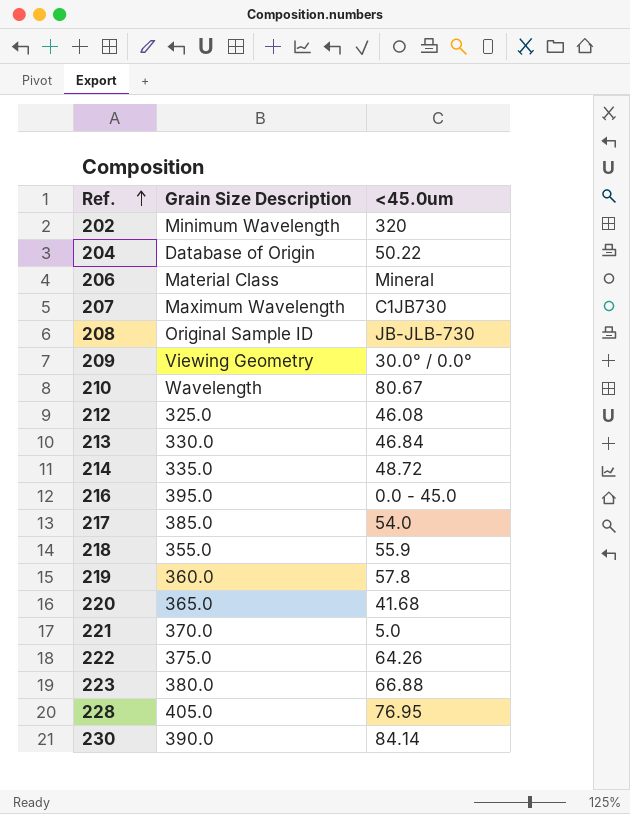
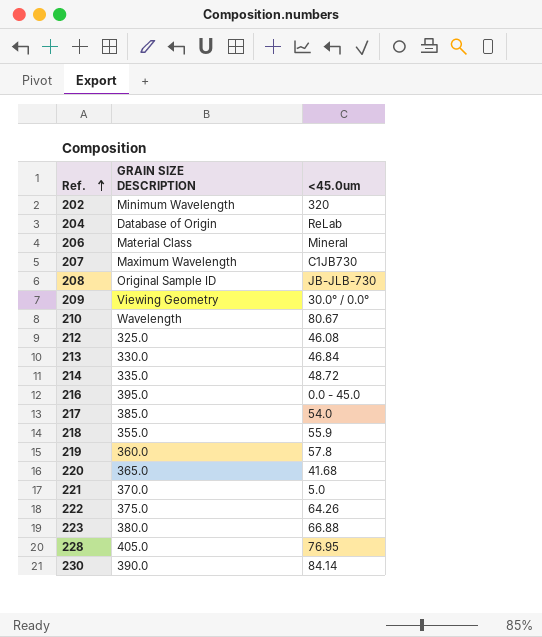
column name: Grain Size Description -> GRAIN SIZE DESCRIPTION
204 | <45.0um: 50.22 -> ReLab

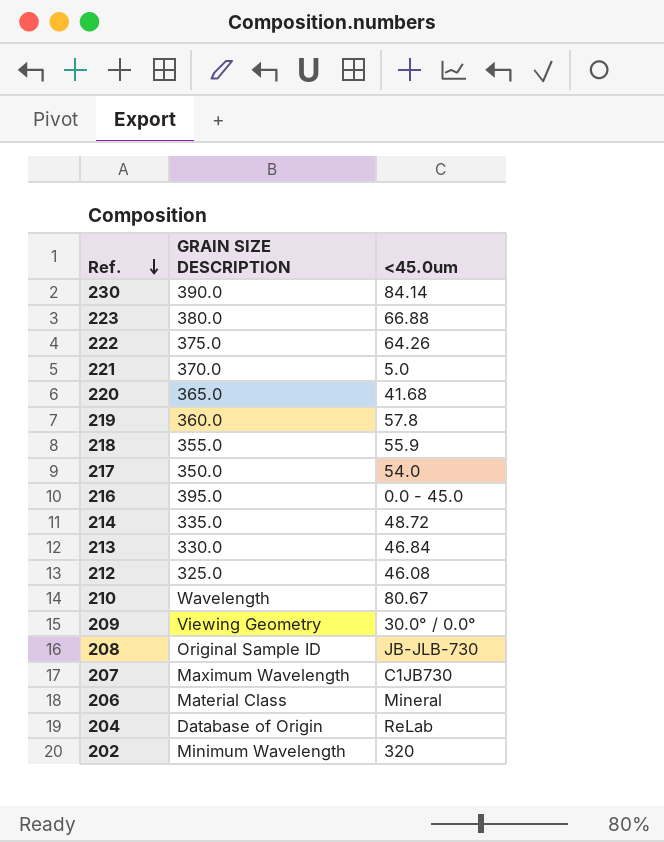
row order: Ref. ascending -> Ref. descending
row 228: 405.0 | 76.95 -> none
217 | GRAIN SIZE DESCRIPTION: 385.0 -> 350.0

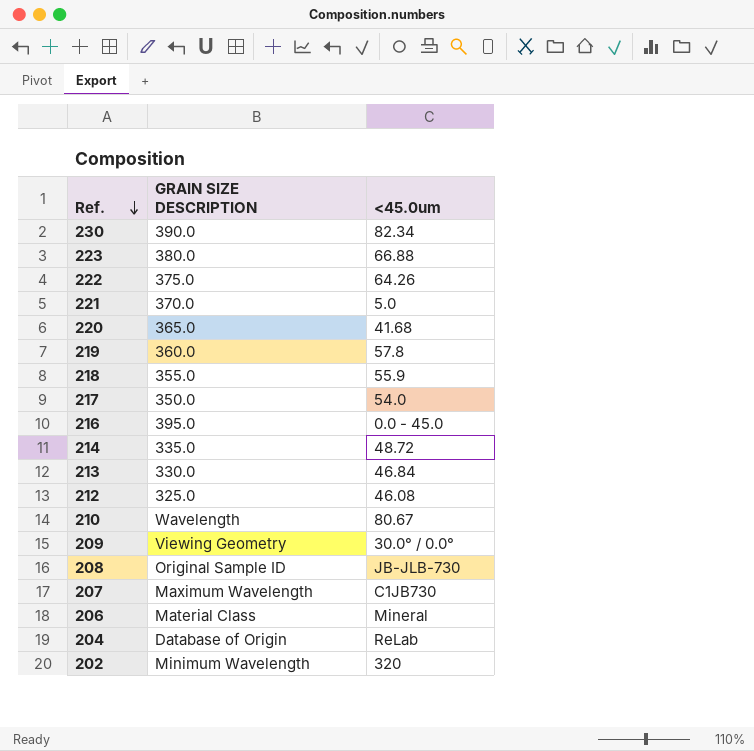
230 | <45.0um: 84.14 -> 82.34

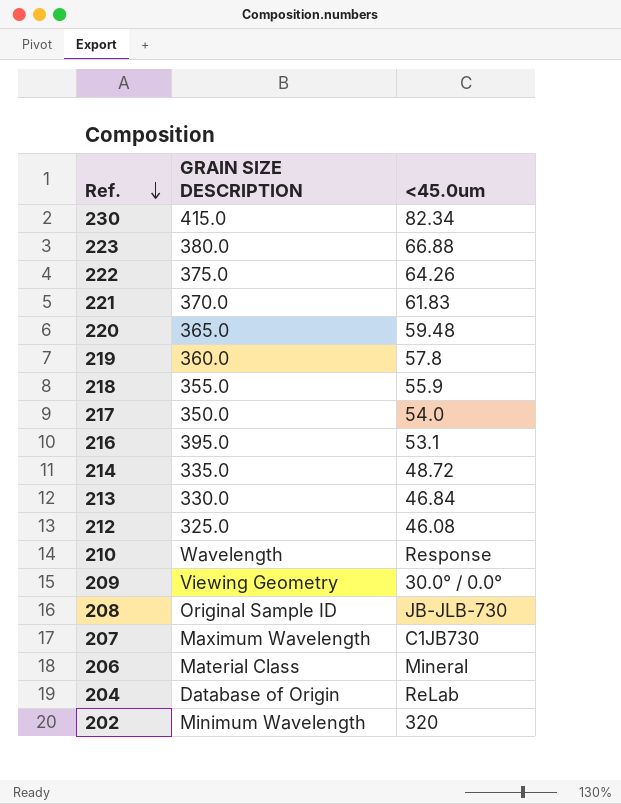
230 | GRAIN SIZE DESCRIPTION: 390.0 -> 415.0
221 | <45.0um: 5.0 -> 61.83
220 | <45.0um: 41.68 -> 59.48
216 | <45.0um: 0.0 - 45.0 -> 53.1
210 | <45.0um: 80.67 -> Response

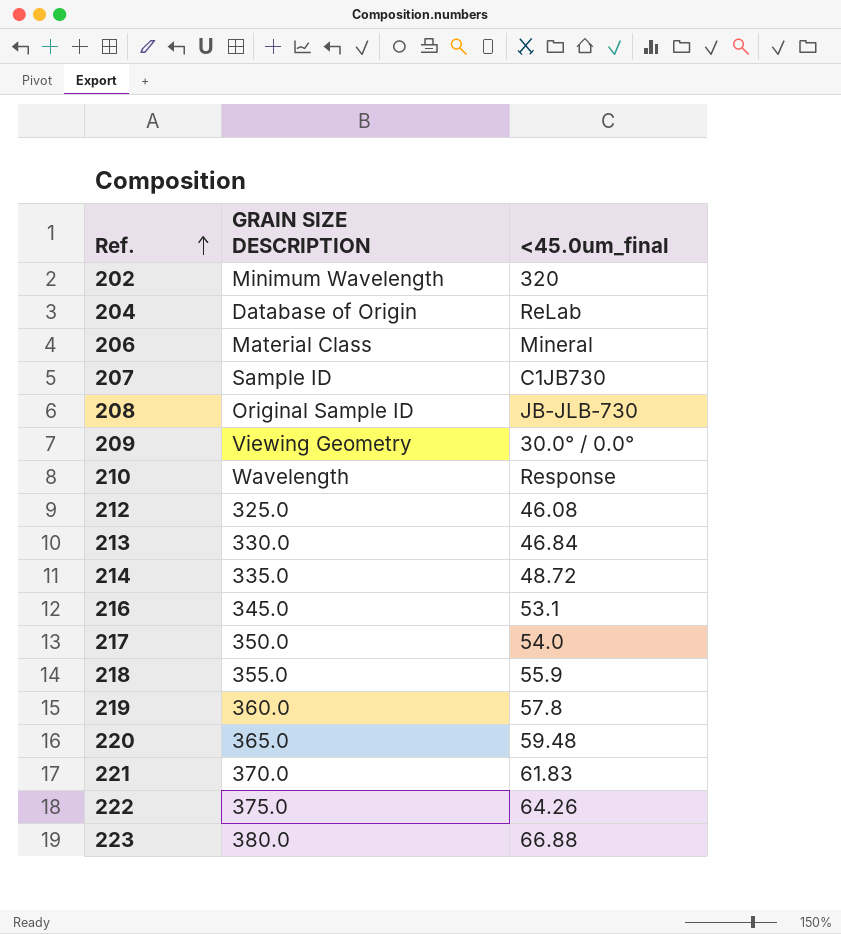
row order: Ref. descending -> Ref. ascending
column name: <45.0um -> <45.0um_final
row 230: 415.0 | 82.34 -> none
207 | GRAIN SIZE DESCRIPTION: Maximum Wavelength -> Sample ID
216 | GRAIN SIZE DESCRIPTION: 395.0 -> 345.0

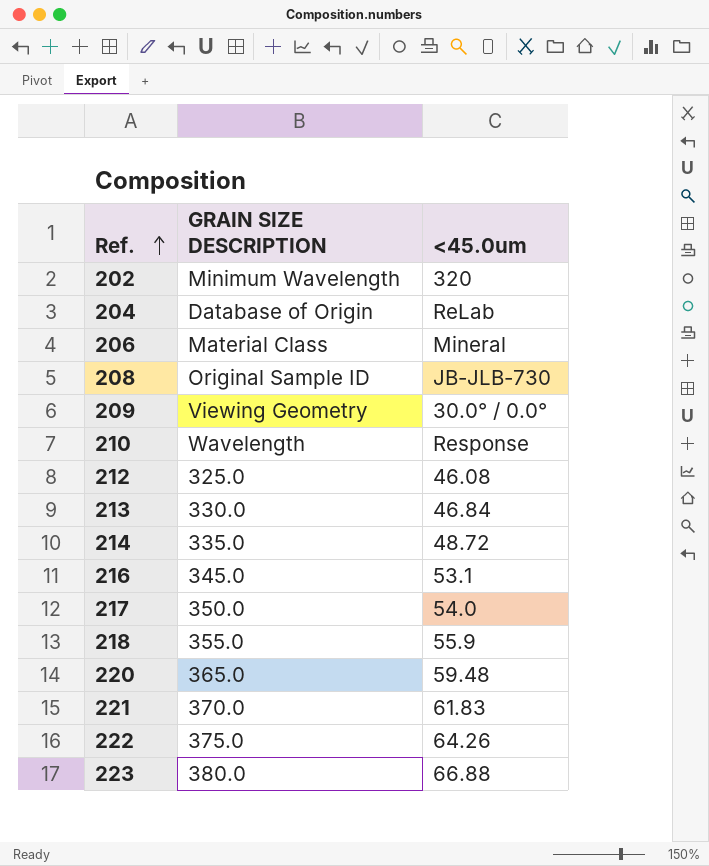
column name: <45.0um_final -> <45.0um
row 207: Sample ID | C1JB730 -> none
row 219: 360.0 | 57.8 -> none

